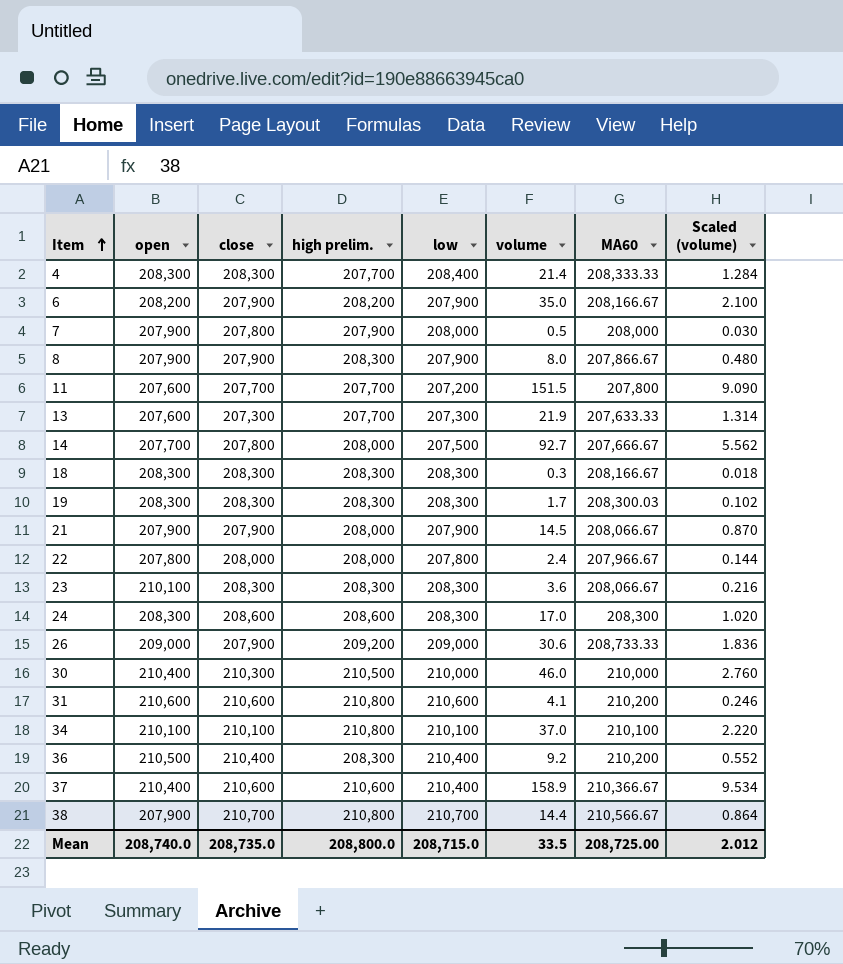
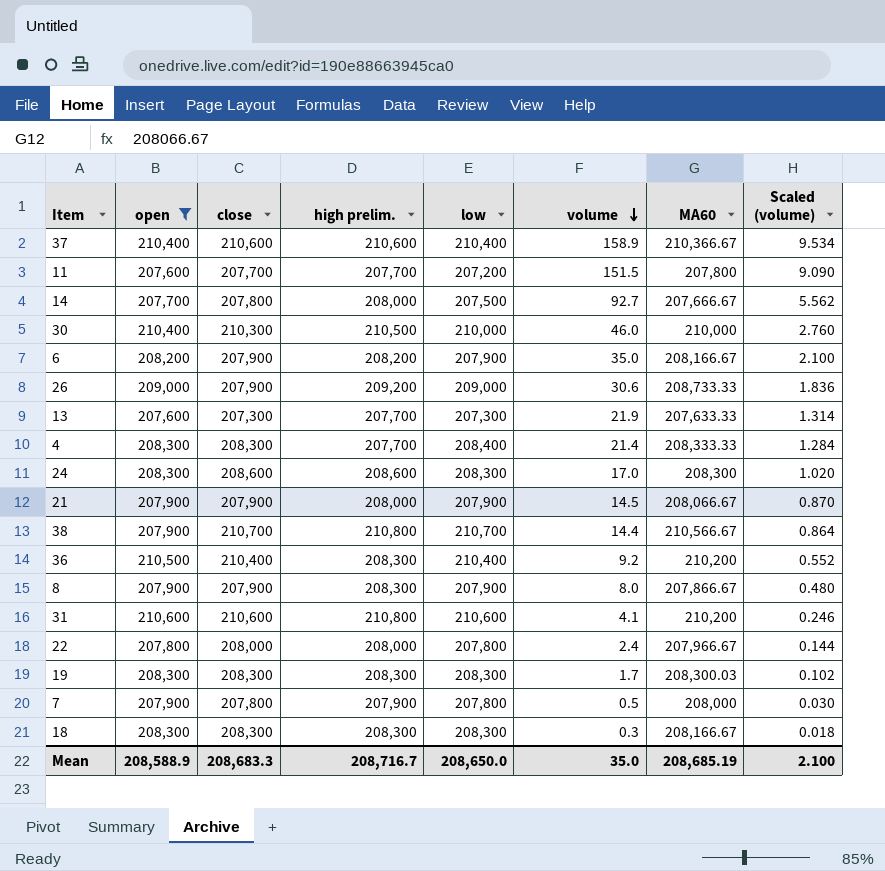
filter: none -> open != 210,100
row order: Item ascending -> volume descending
7 | low: 208,000 -> 207,800
Mean | open: 208,740.0 -> 208,588.9
Mean | close: 208,735.0 -> 208,683.3
Mean | high prelim.: 208,800.0 -> 208,716.7
Mean | low: 208,715.0 -> 208,650.0
Mean | volume: 33.5 -> 35.0
Mean | MA60: 208,725.00 -> 208,685.19
Mean | Scaled (volume): 2.012 -> 2.100

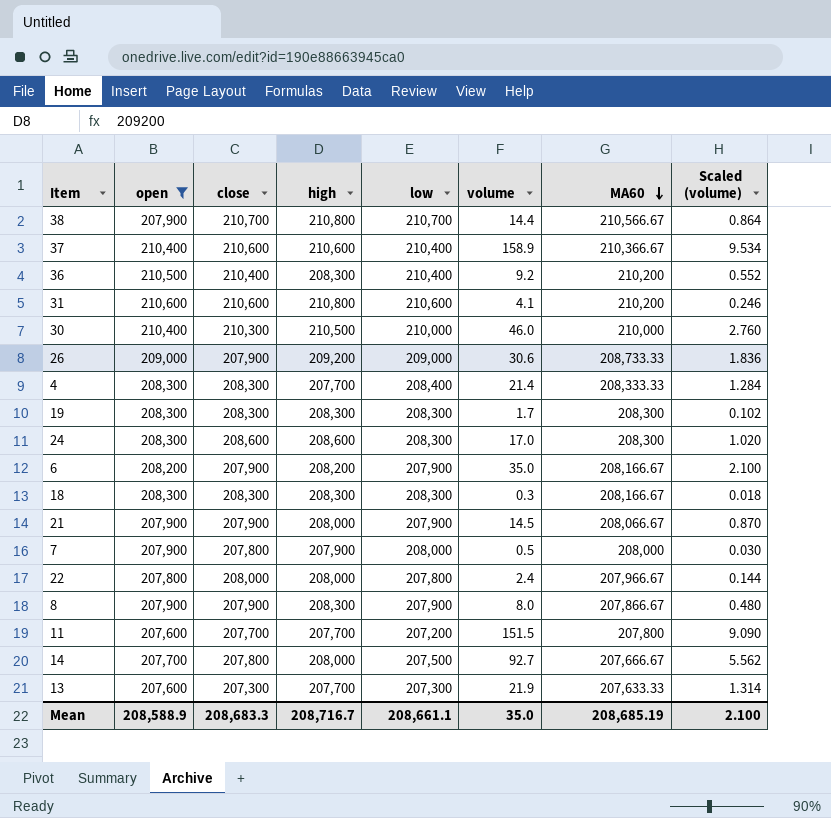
row order: volume descending -> MA60 descending
column name: high prelim. -> high
19 | MA60: 208,300.03 -> 208,300
7 | low: 207,800 -> 208,000
Mean | low: 208,650.0 -> 208,661.1

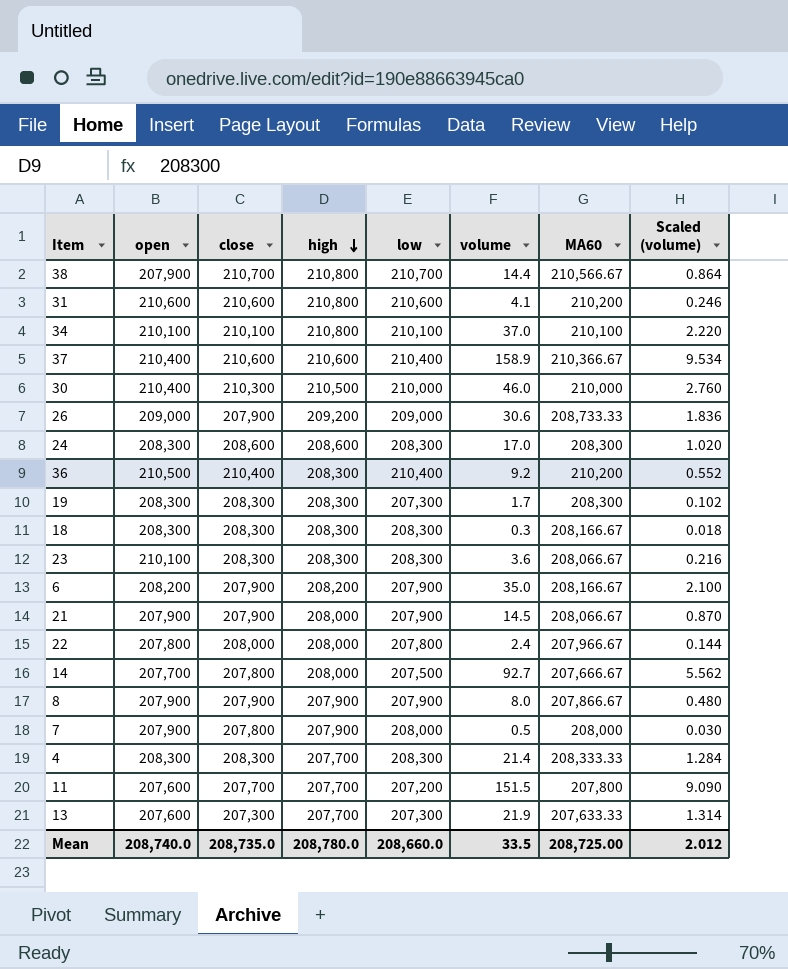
filter: open != 210,100 -> none
row order: MA60 descending -> high descending
19 | low: 208,300 -> 207,300
8 | high: 208,300 -> 207,900
4 | low: 208,400 -> 208,300
Mean | open: 208,588.9 -> 208,740.0
Mean | close: 208,683.3 -> 208,735.0
Mean | high: 208,716.7 -> 208,780.0
Mean | low: 208,661.1 -> 208,660.0
Mean | volume: 35.0 -> 33.5
Mean | MA60: 208,685.19 -> 208,725.00
Mean | Scaled (volume): 2.100 -> 2.012

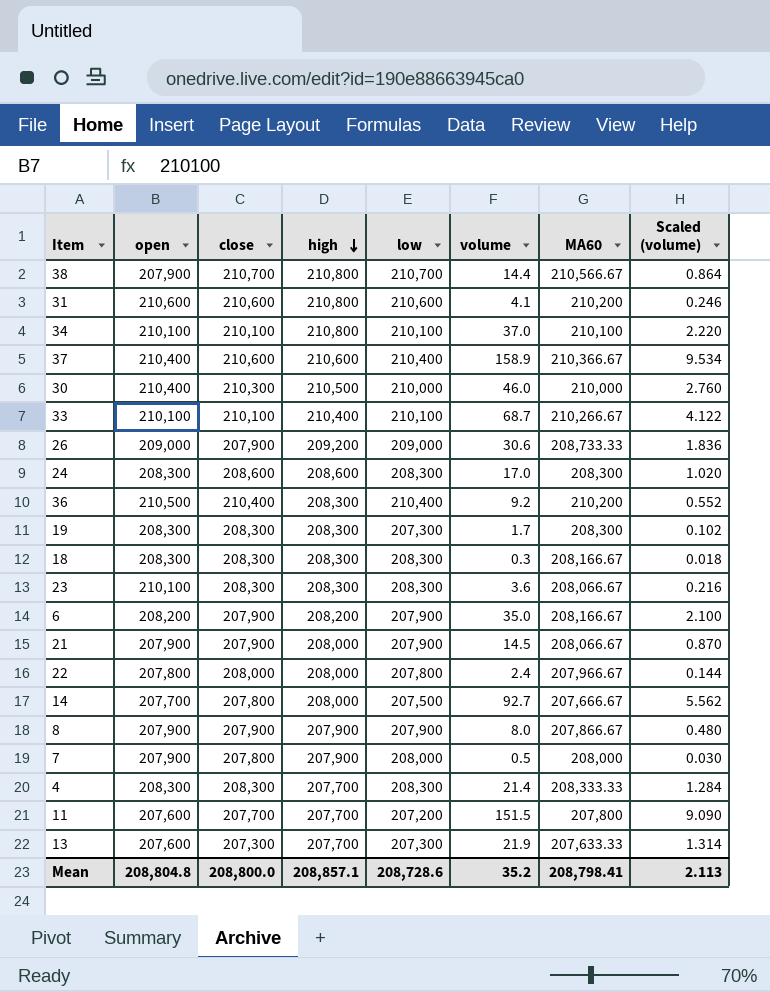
row 33: none -> 210,100 | 210,100 | 210,400 | 210,100 | 68.7 | 210,266.67 | 4.122
Mean | open: 208,740.0 -> 208,804.8
Mean | close: 208,735.0 -> 208,800.0
Mean | high: 208,780.0 -> 208,857.1
Mean | low: 208,660.0 -> 208,728.6
Mean | volume: 33.5 -> 35.2
Mean | MA60: 208,725.00 -> 208,798.41
Mean | Scaled (volume): 2.012 -> 2.113

